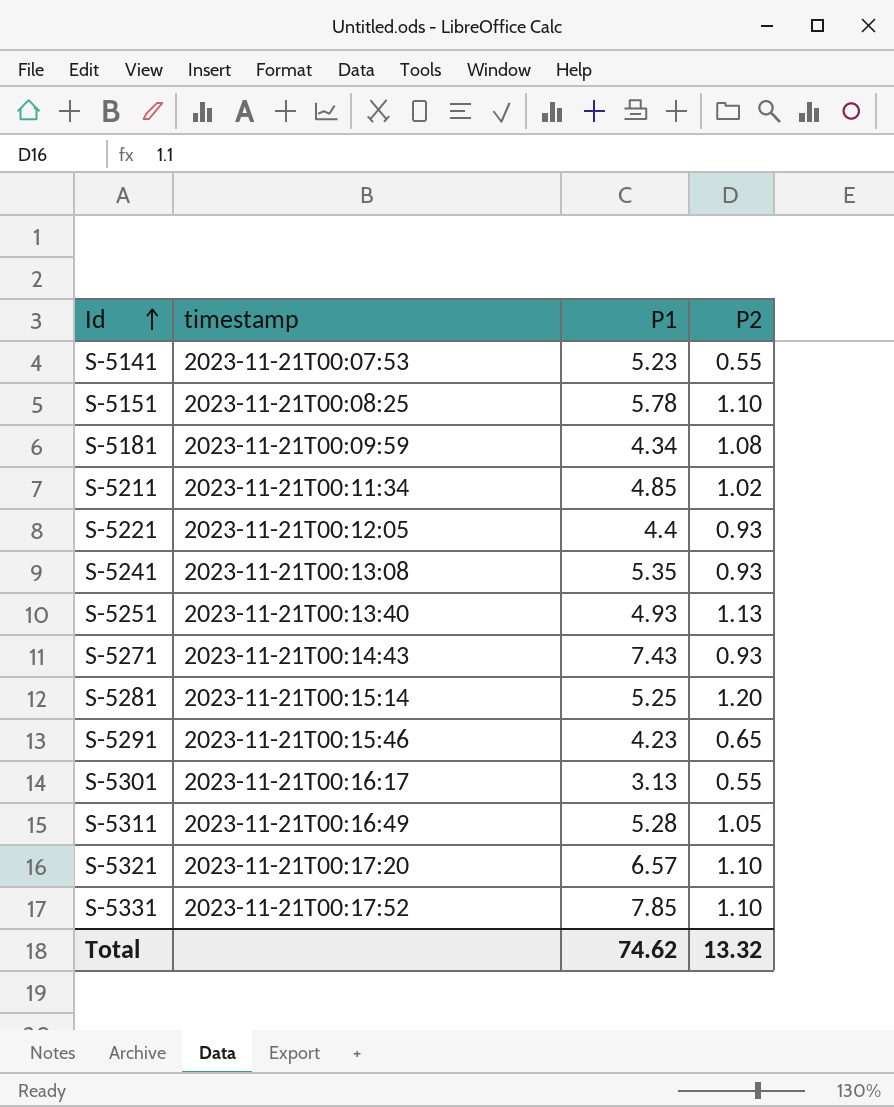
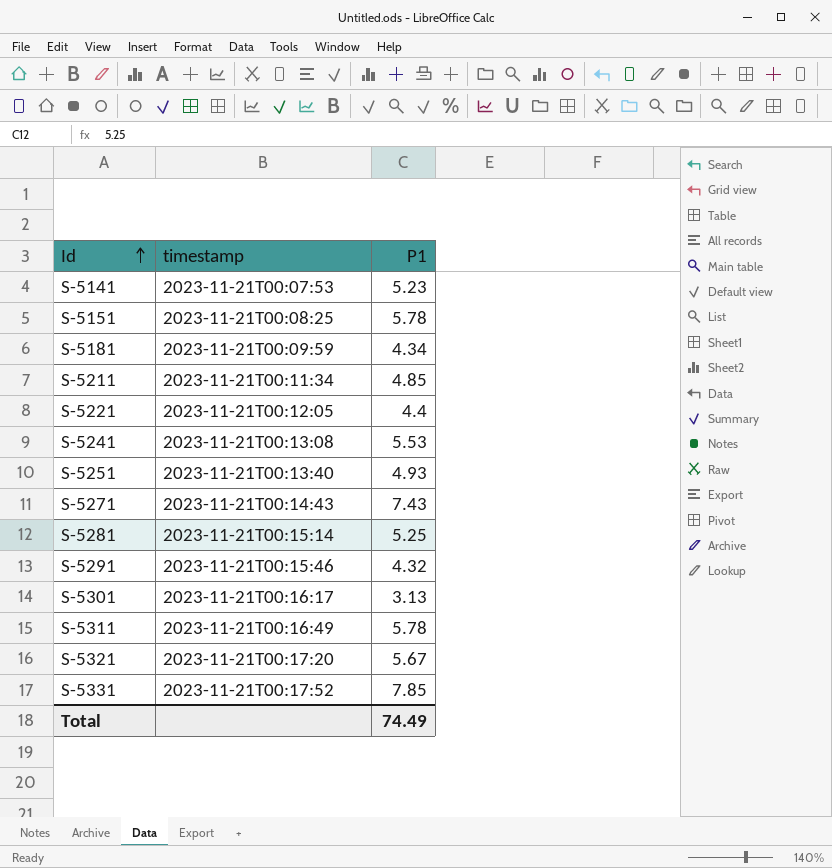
column P2 | position: 4 -> none
S-5241 | P1: 5.35 -> 5.53
S-5291 | P1: 4.23 -> 4.32
S-5311 | P1: 5.28 -> 5.78
S-5321 | P1: 6.57 -> 5.67
Total | P1: 74.62 -> 74.49

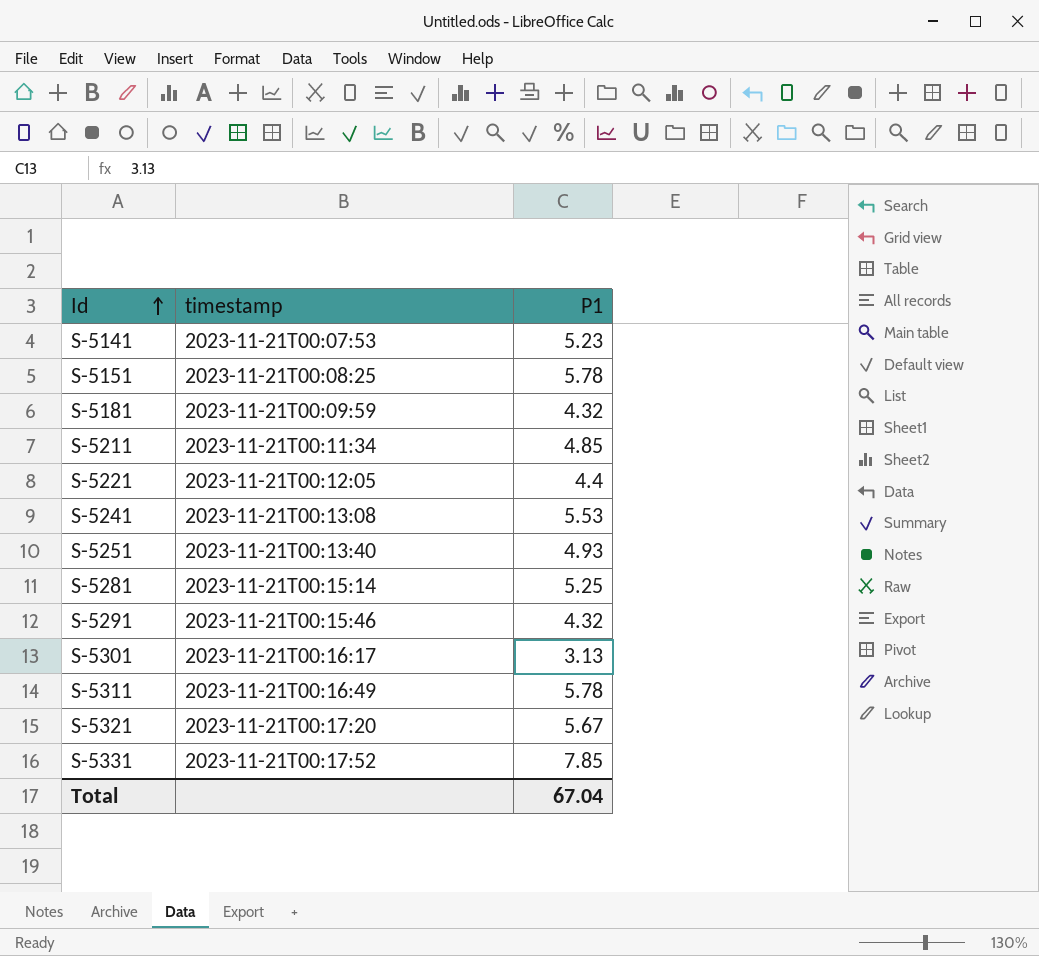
row S-5271: 2023-11-21T00:14:43 | 7.43 -> none
S-5181 | P1: 4.34 -> 4.32
Total | P1: 74.49 -> 67.04

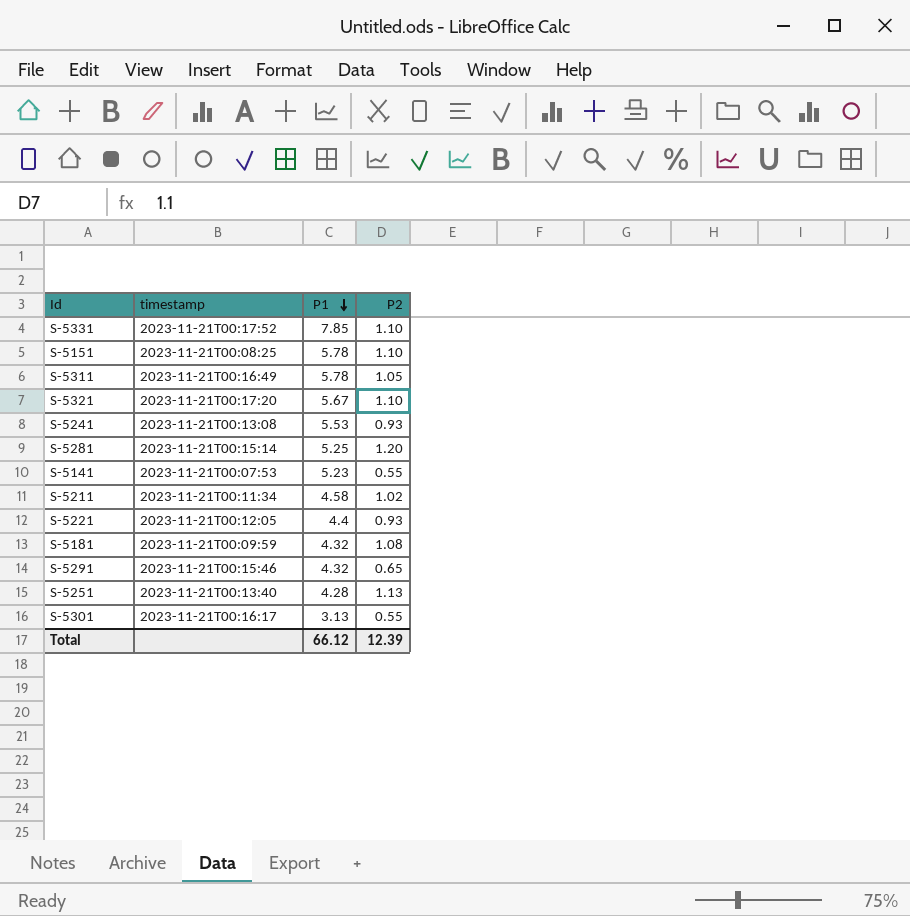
row order: Id ascending -> P1 descending
column P2 | position: none -> 4
S-5211 | P1: 4.85 -> 4.58
S-5251 | P1: 4.93 -> 4.28
Total | P1: 67.04 -> 66.12

